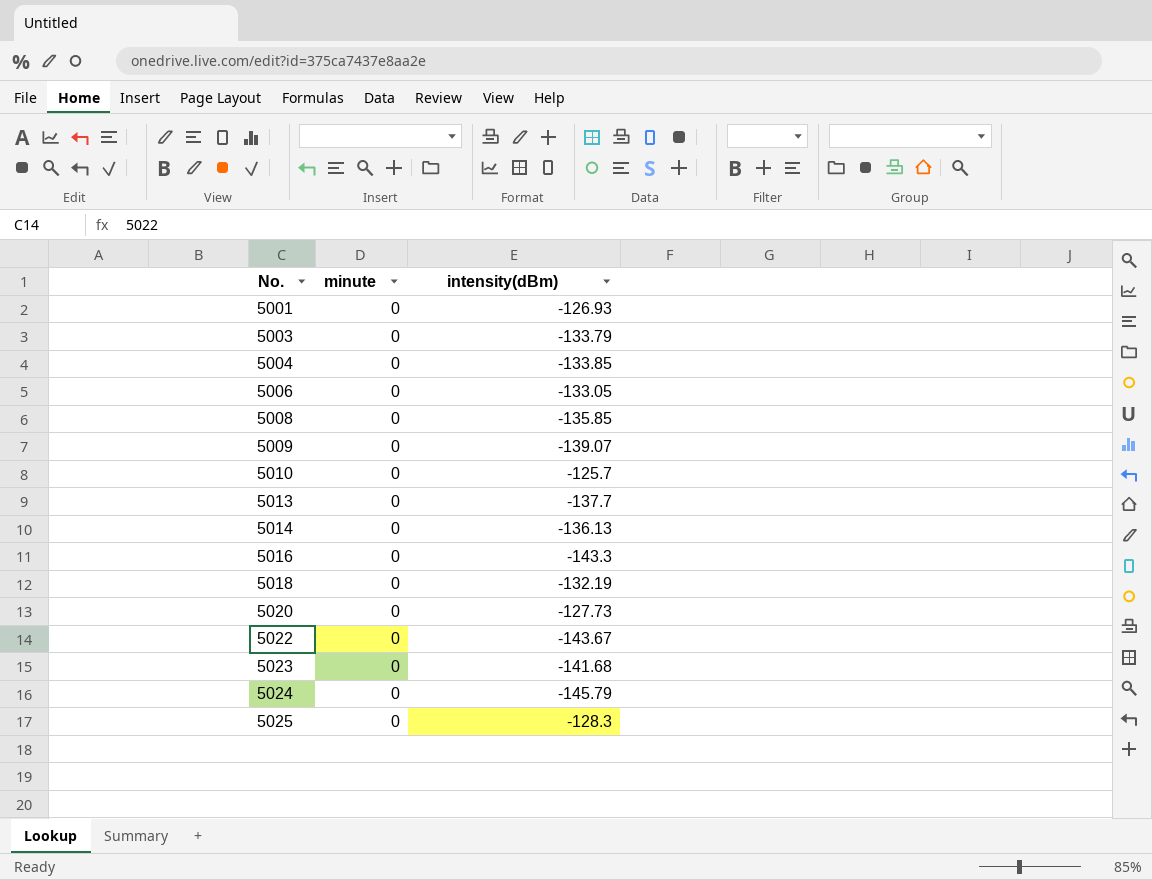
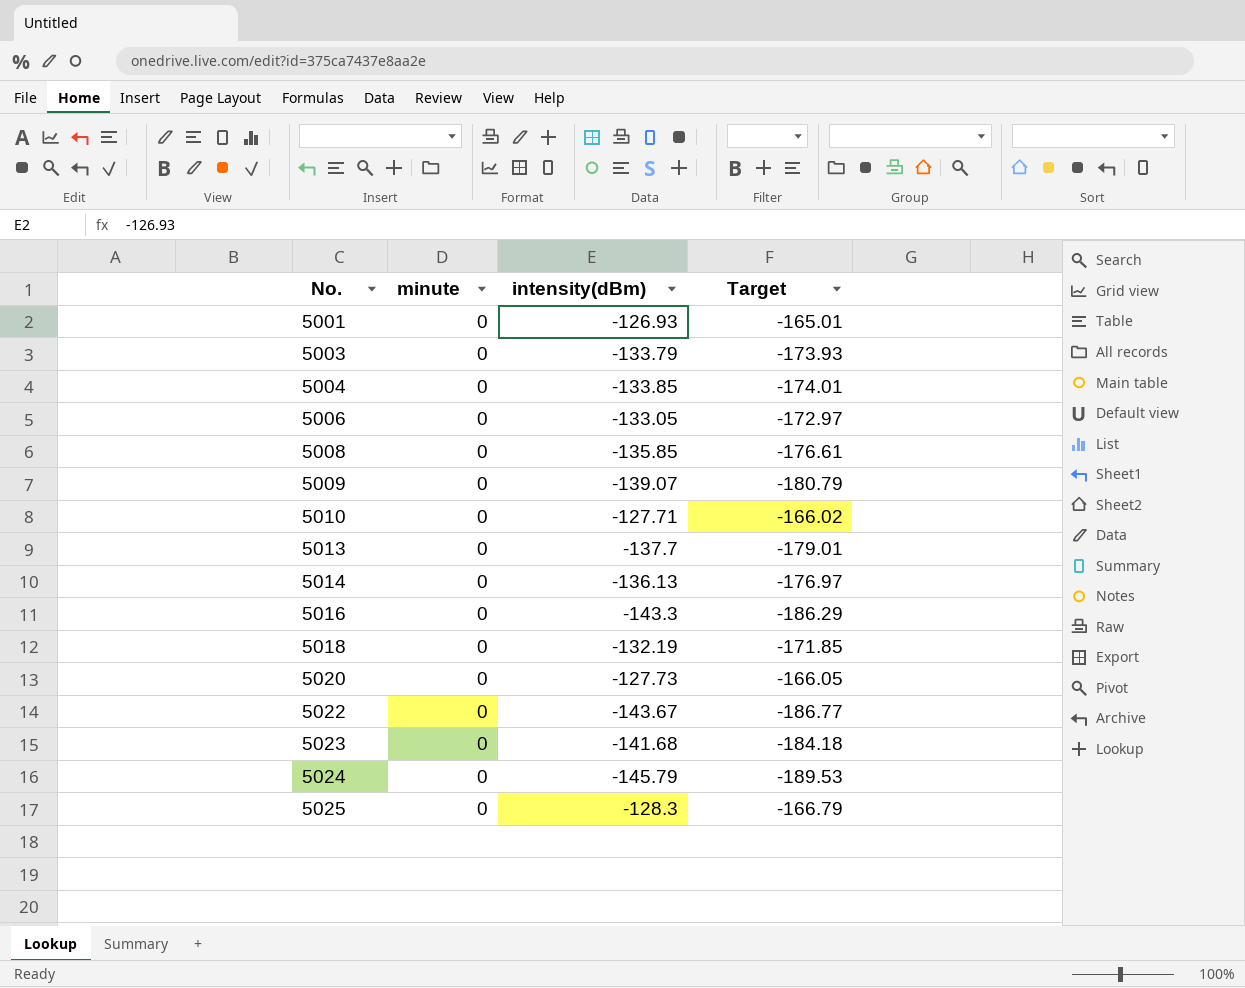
column Target | formula: none -> [intensity(dBm)] * 1.3
5010 | intensity(dBm): -125.7 -> -127.71

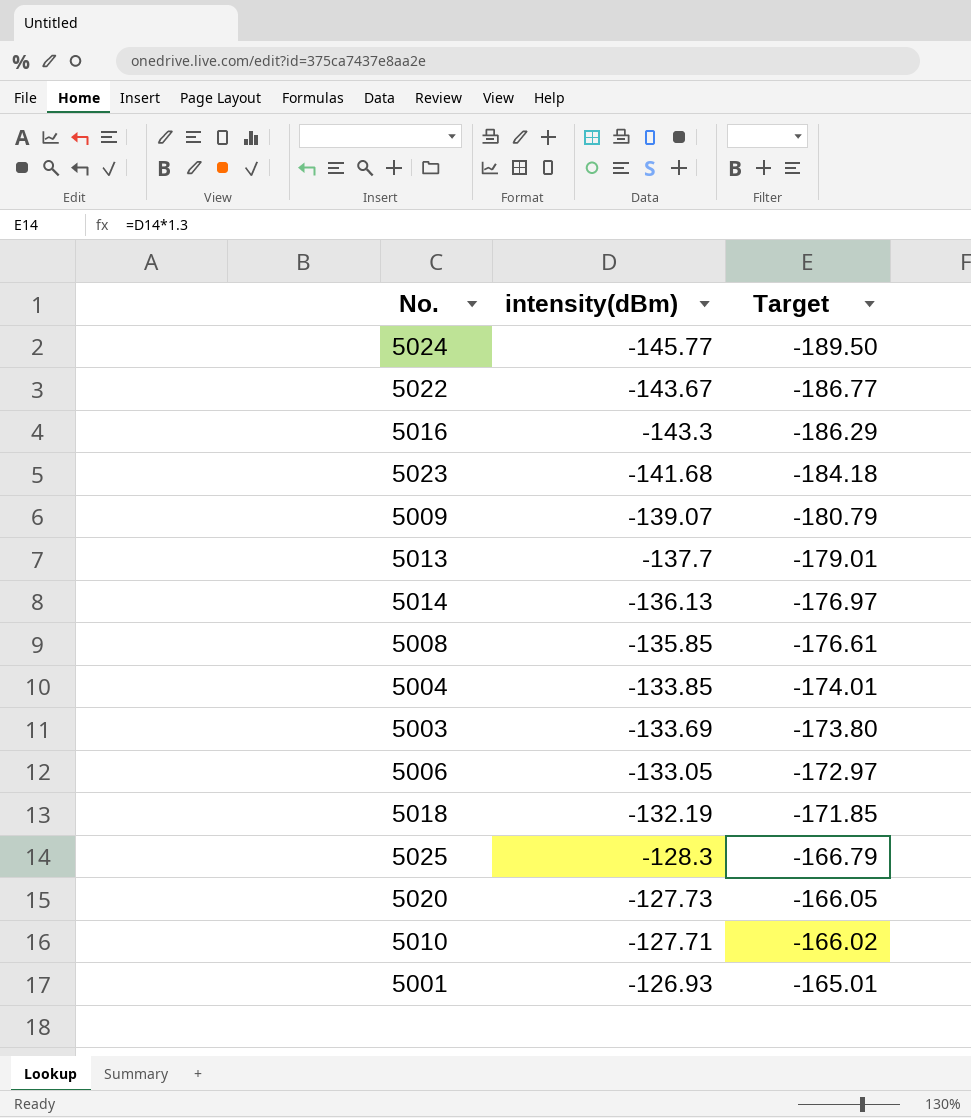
row order: No. ascending -> intensity(dBm) ascending
column minute | position: 2 -> none
5024 | intensity(dBm): -145.79 -> -145.77
5024 | Target: -189.53 -> -189.50
5003 | intensity(dBm): -133.79 -> -133.69
5003 | Target: -173.93 -> -173.80

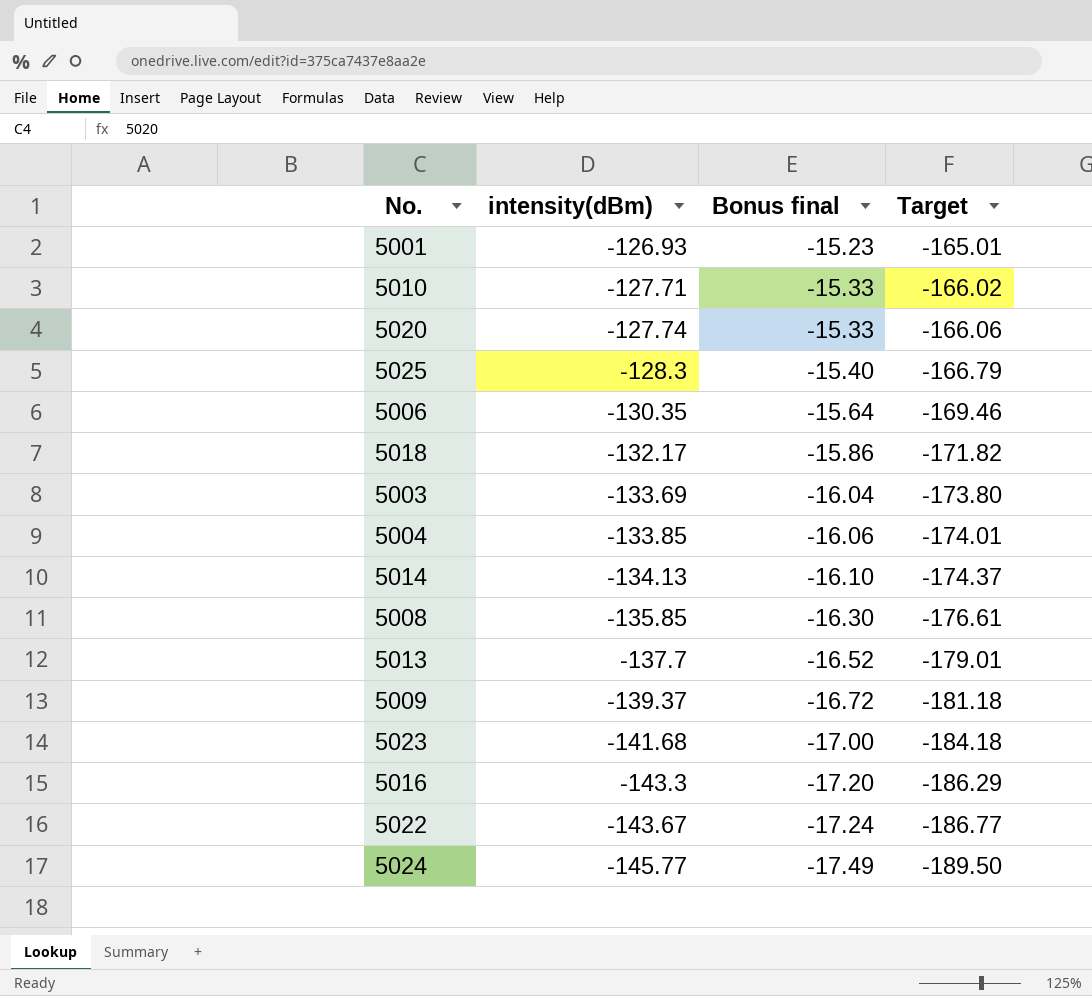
row order: intensity(dBm) ascending -> intensity(dBm) descending
column Bonus final | formula: none -> [intensity(dBm)] * 0.12
5020 | intensity(dBm): -127.73 -> -127.74
5020 | Target: -166.05 -> -166.06
5006 | intensity(dBm): -133.05 -> -130.35
5006 | Target: -172.97 -> -169.46
5018 | intensity(dBm): -132.19 -> -132.17
5018 | Target: -171.85 -> -171.82
5014 | intensity(dBm): -136.13 -> -134.13
5014 | Target: -176.97 -> -174.37
5009 | intensity(dBm): -139.07 -> -139.37
5009 | Target: -180.79 -> -181.18

